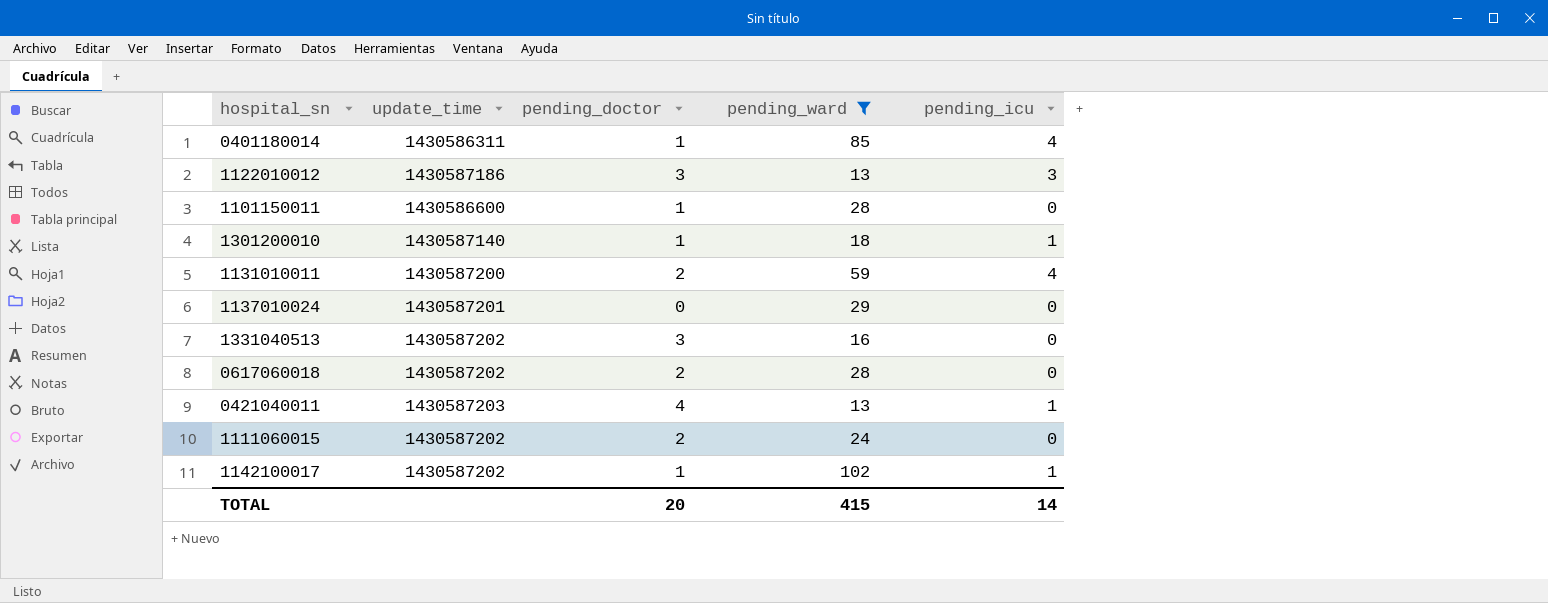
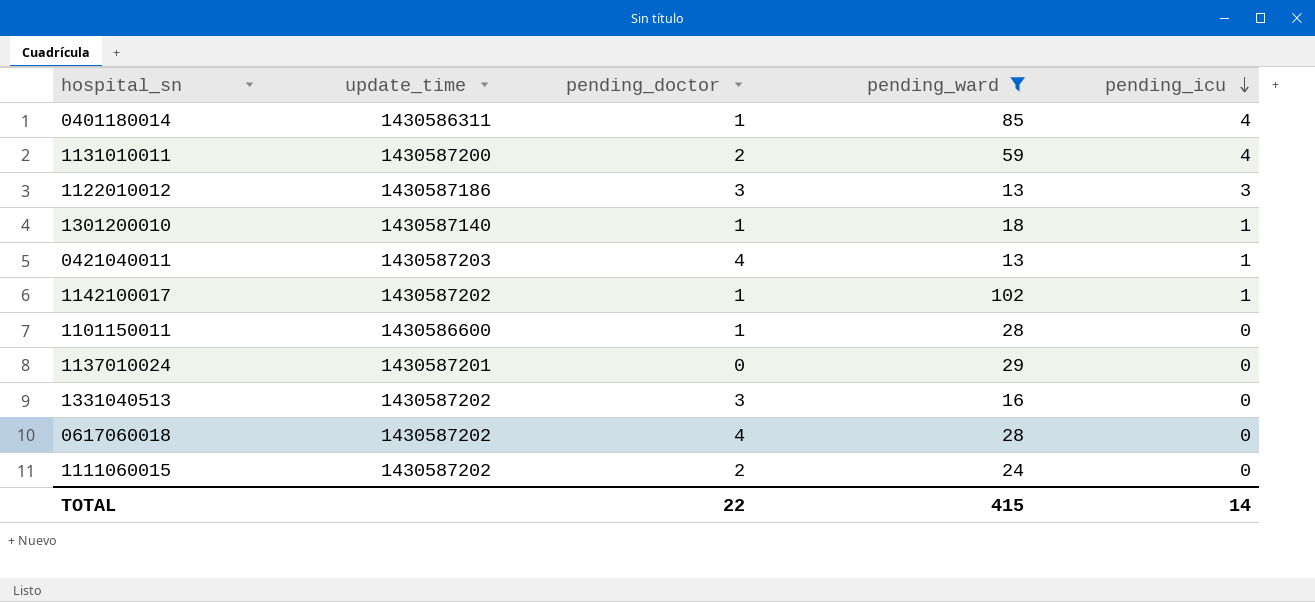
row order: none -> pending_icu descending
0617060018 | pending_doctor: 2 -> 4
TOTAL | pending_doctor: 20 -> 22

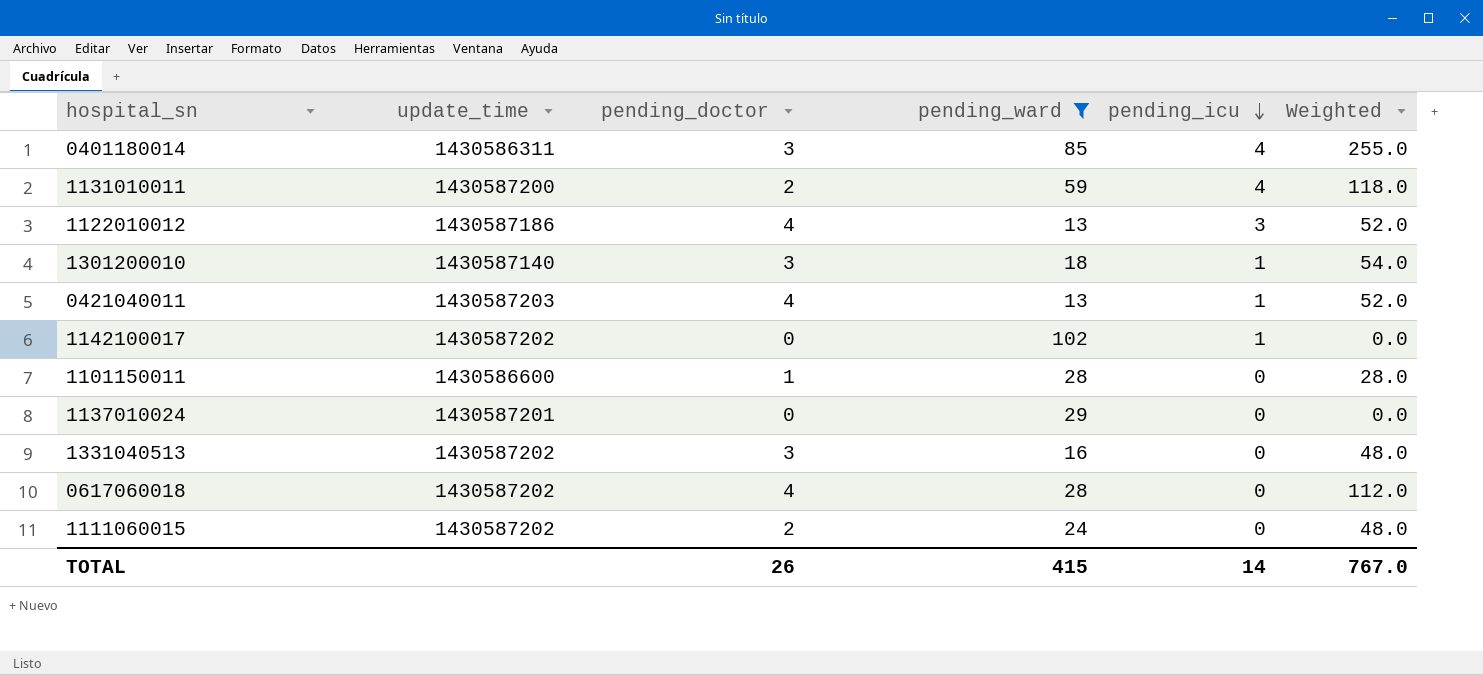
column Weighted | formula: none -> [pending_doctor] * [pending_ward]
0401180014 | pending_doctor: 1 -> 3
1122010012 | pending_doctor: 3 -> 4
1301200010 | pending_doctor: 1 -> 3
1142100017 | pending_doctor: 1 -> 0
TOTAL | pending_doctor: 22 -> 26

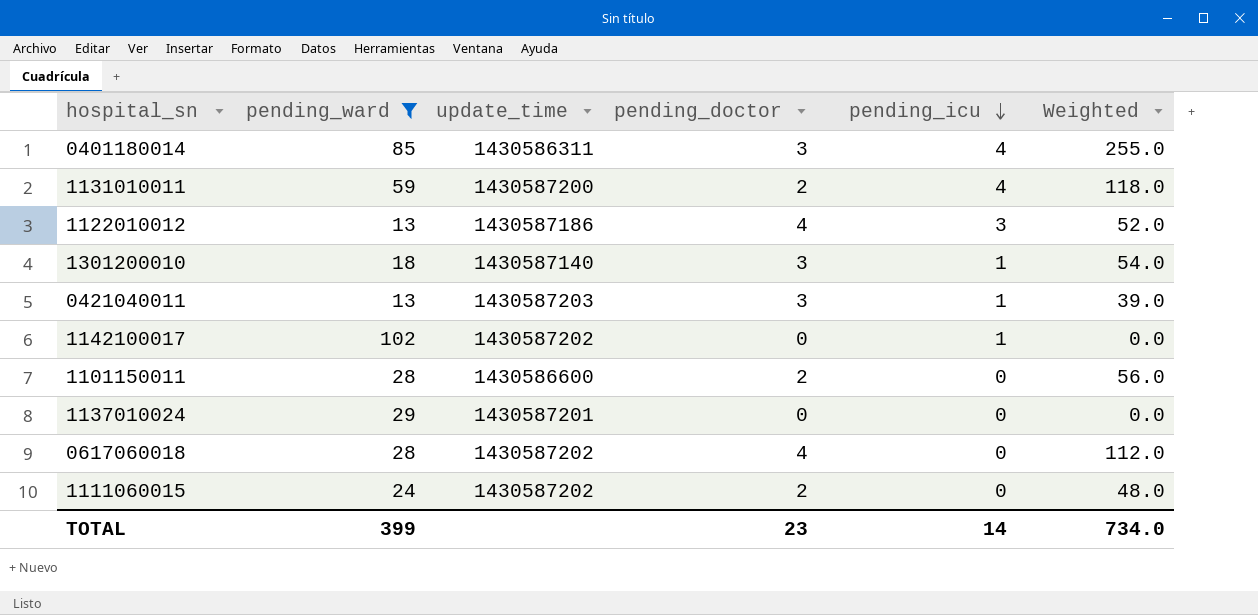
column pending_ward | position: 4 -> 2
row 1331040513: 1430587202 | 3 | 16 | 0 | 48.0 -> none
0421040011 | pending_doctor: 4 -> 3
0421040011 | Weighted: 52.0 -> 39.0
1101150011 | pending_doctor: 1 -> 2
1101150011 | Weighted: 28.0 -> 56.0
TOTAL | pending_ward: 415 -> 399
TOTAL | pending_doctor: 26 -> 23
TOTAL | Weighted: 767.0 -> 734.0

